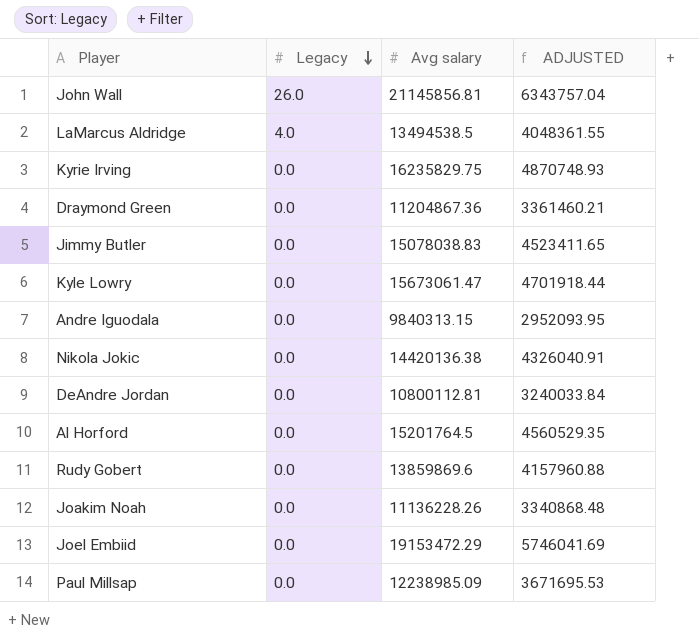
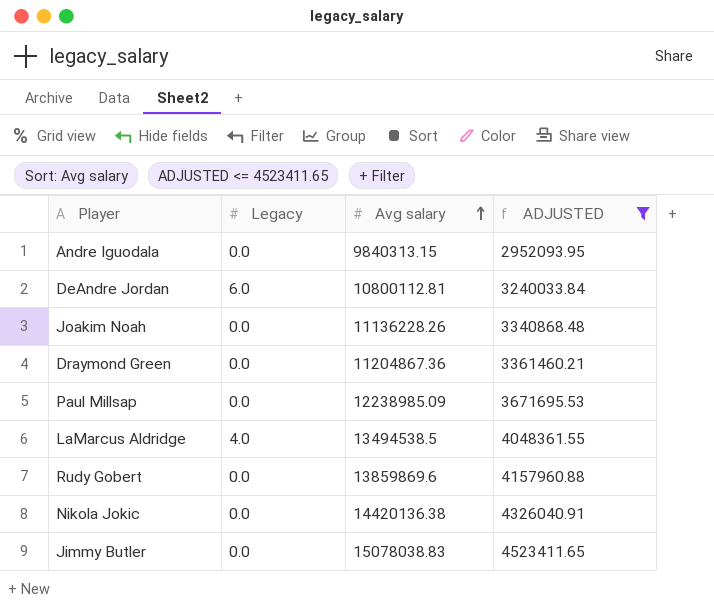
filter: none -> ADJUSTED <= 4523411.65
row order: Legacy descending -> Avg salary ascending
DeAndre Jordan | Legacy: 0.0 -> 6.0

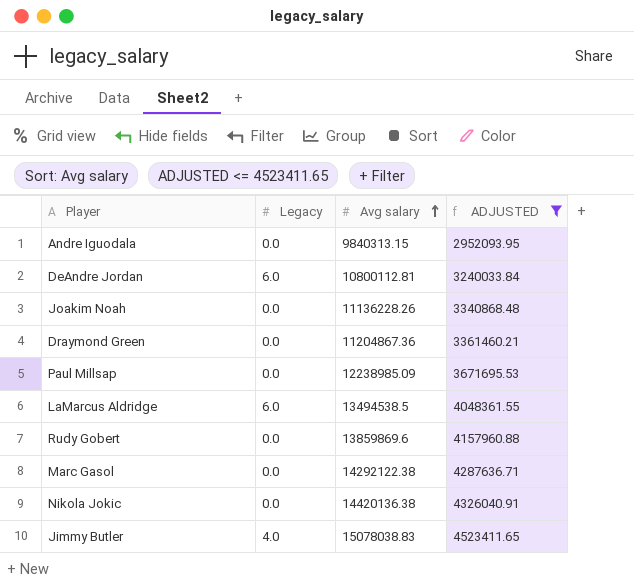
LaMarcus Aldridge | Legacy: 4.0 -> 6.0
row Marc Gasol: none -> 0.0 | 14292122.38 | 4287636.71
Jimmy Butler | Legacy: 0.0 -> 4.0

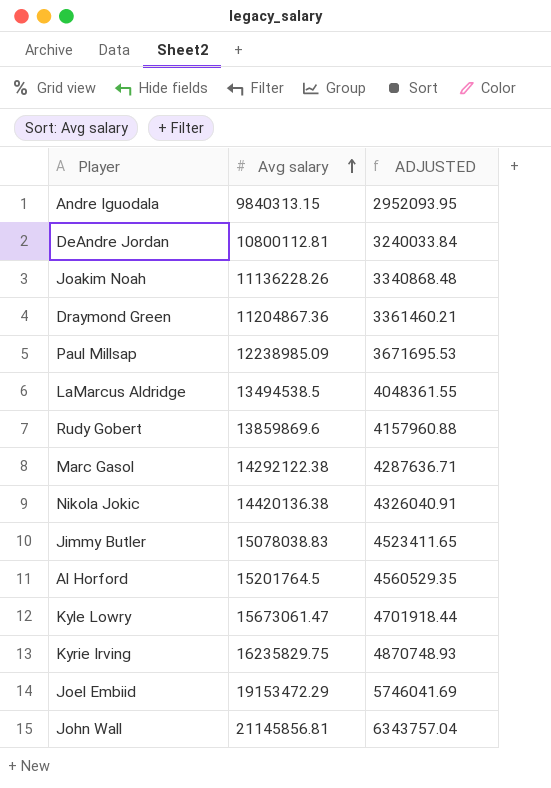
filter: ADJUSTED <= 4523411.65 -> none
column Legacy | position: 2 -> none

